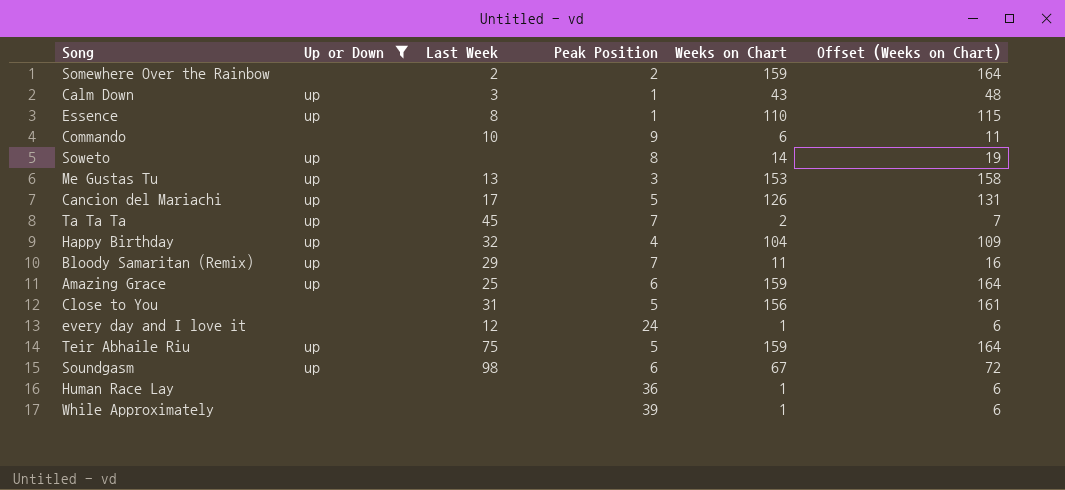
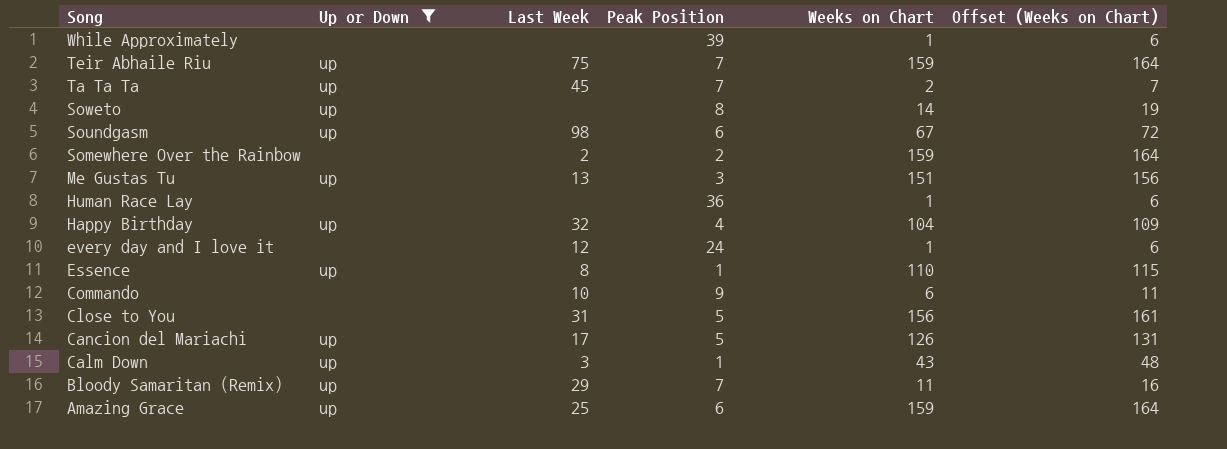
row order: none -> Song descending
Teir Abhaile Riu | Peak Position: 5 -> 7
Me Gustas Tu | Weeks on Chart: 153 -> 151
Me Gustas Tu | Offset (Weeks on Chart): 158 -> 156

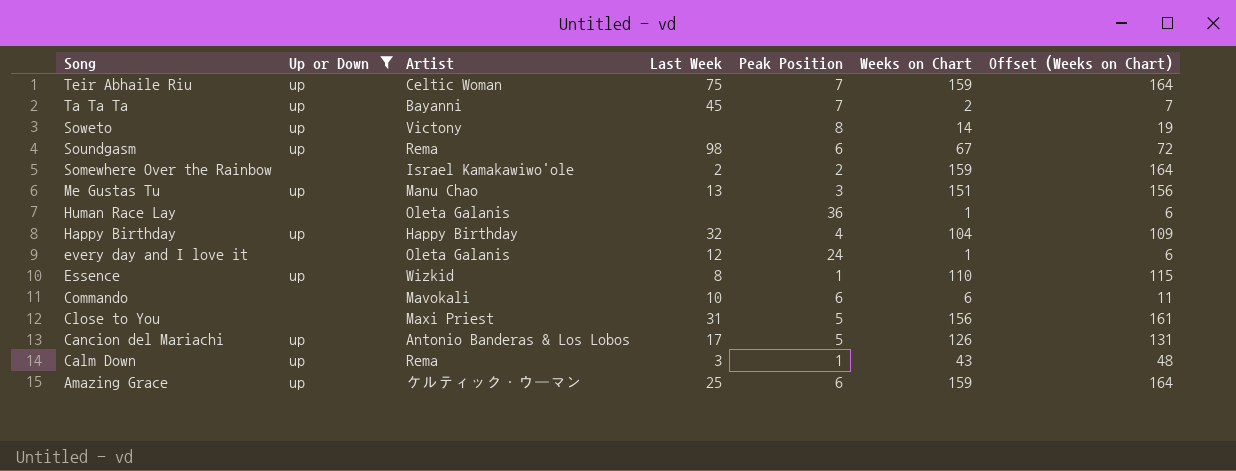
column Artist | position: none -> 3
row While Approximately: none | none | 39 | 1 | 6 -> none
row Bloody Samaritan (Remix): up | 29 | 7 | 11 | 16 -> none
Commando | Peak Position: 9 -> 6

